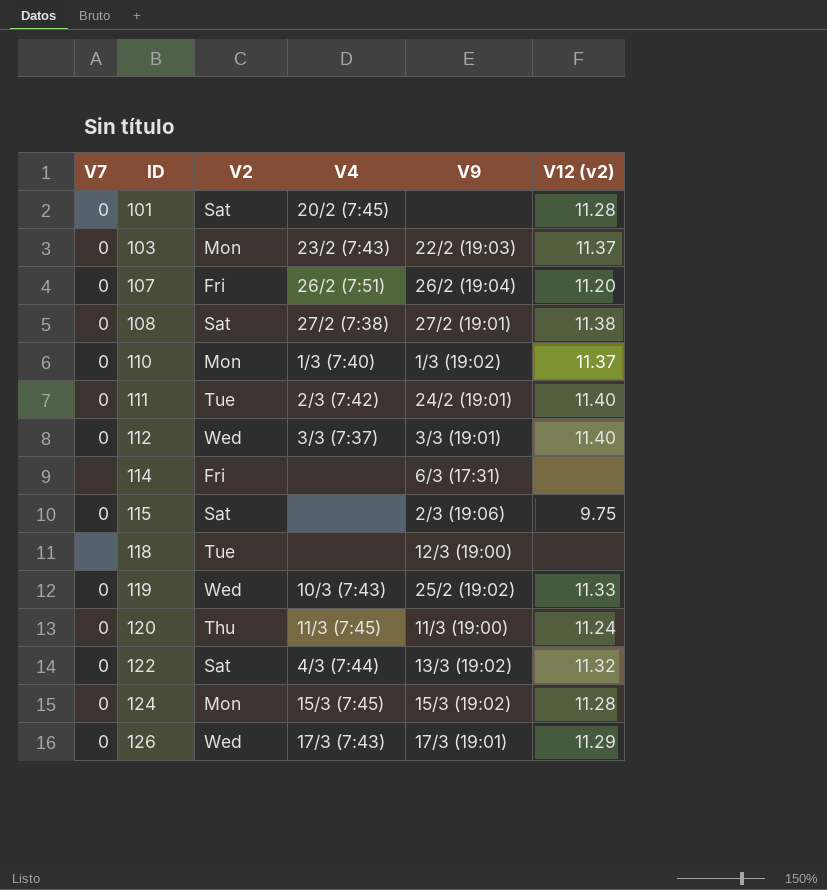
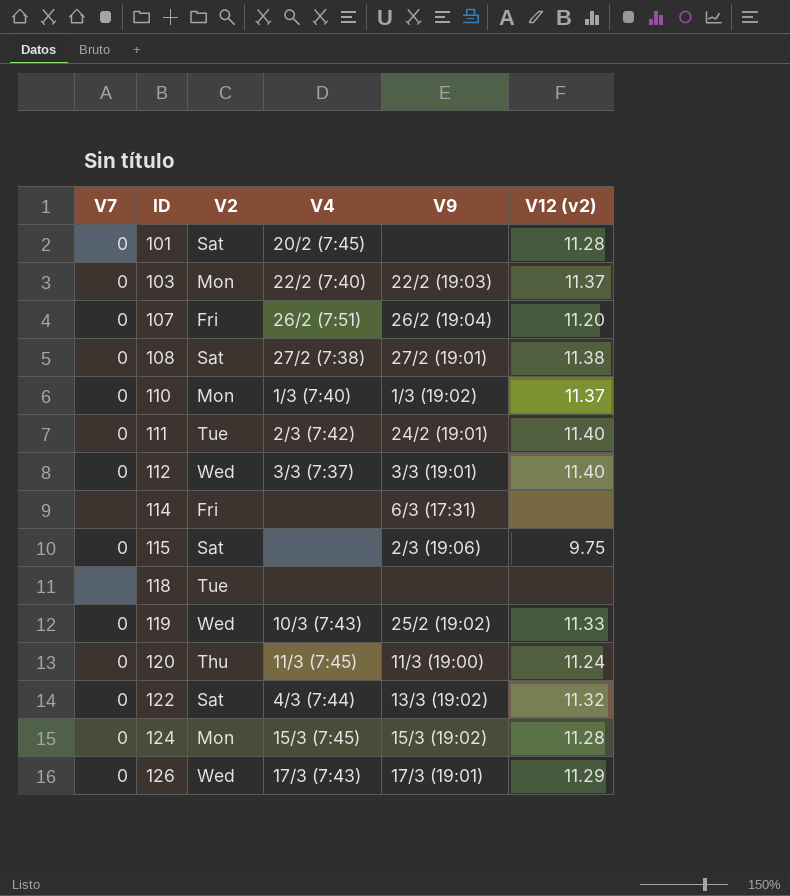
103 | V4: 23/2 (7:43) -> 22/2 (7:40)
118 | V9: 12/3 (19:00) -> none

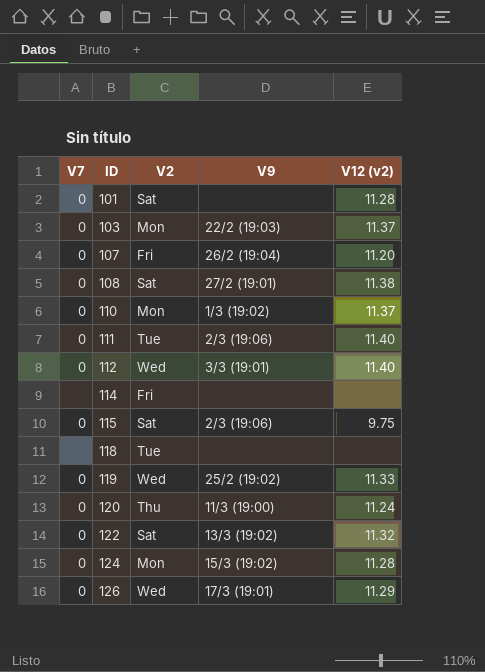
column V4 | position: 4 -> none
111 | V9: 24/2 (19:01) -> 2/3 (19:06)
114 | V9: 6/3 (17:31) -> none

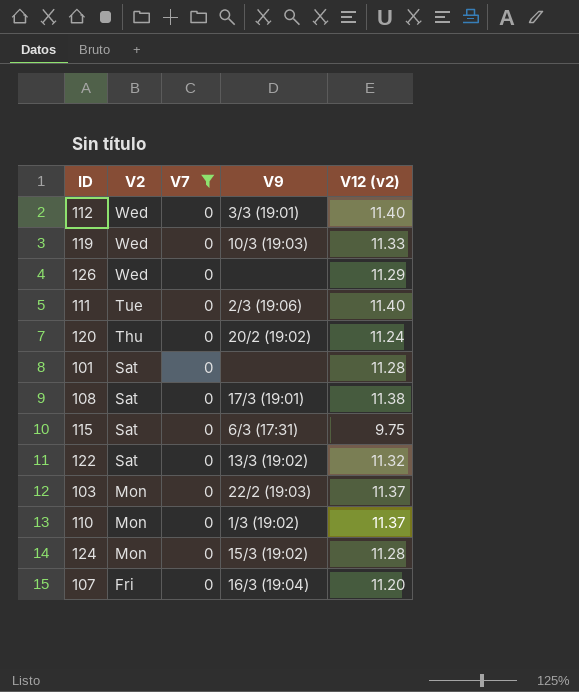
filter: none -> V7 = 0
row order: ID ascending -> V2 descending
column V7 | position: 1 -> 3
119 | V9: 25/2 (19:02) -> 10/3 (19:03)
126 | V9: 17/3 (19:01) -> none
120 | V9: 11/3 (19:00) -> 20/2 (19:02)
108 | V9: 27/2 (19:01) -> 17/3 (19:01)
115 | V9: 2/3 (19:06) -> 6/3 (17:31)
107 | V9: 26/2 (19:04) -> 16/3 (19:04)

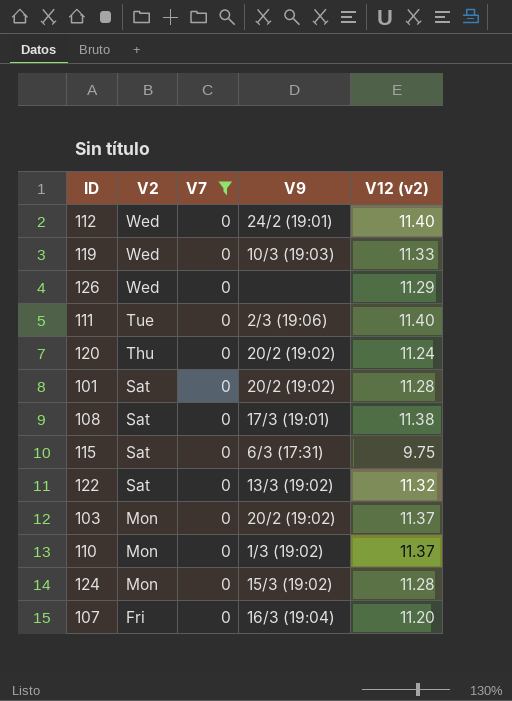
112 | V9: 3/3 (19:01) -> 24/2 (19:01)
101 | V9: none -> 20/2 (19:02)
103 | V9: 22/2 (19:03) -> 20/2 (19:02)

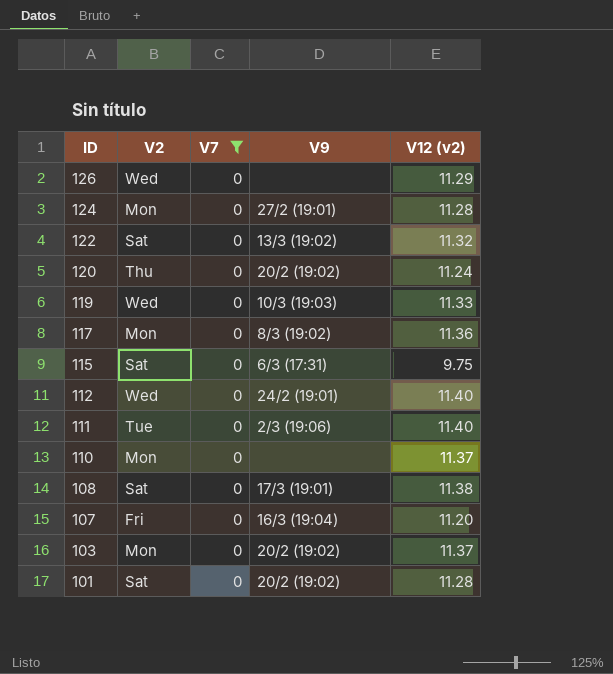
row order: V2 descending -> ID descending
124 | V9: 15/3 (19:02) -> 27/2 (19:01)
row 117: none -> Mon | 0 | 8/3 (19:02) | 11.36
110 | V9: 1/3 (19:02) -> none

